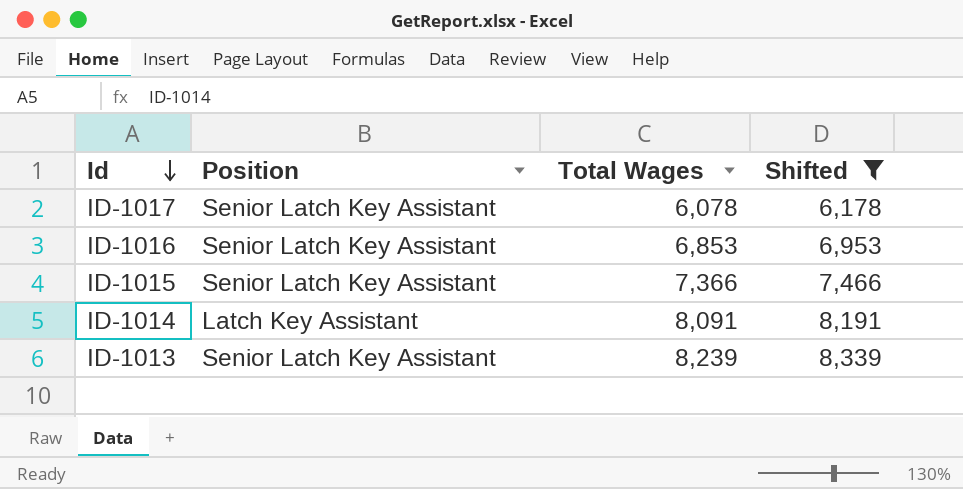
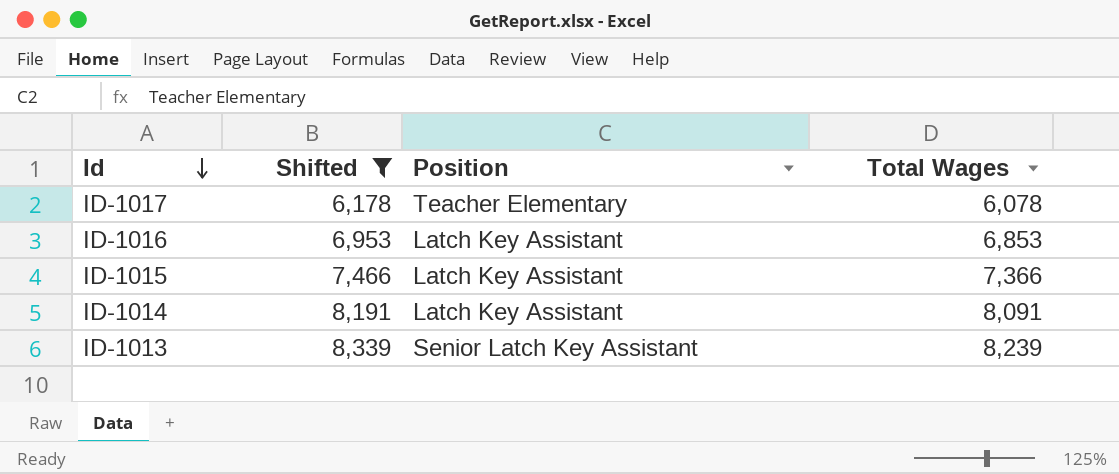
column Shifted | position: 4 -> 2
ID-1017 | Position: Senior Latch Key Assistant -> Teacher Elementary
ID-1016 | Position: Senior Latch Key Assistant -> Latch Key Assistant
ID-1015 | Position: Senior Latch Key Assistant -> Latch Key Assistant

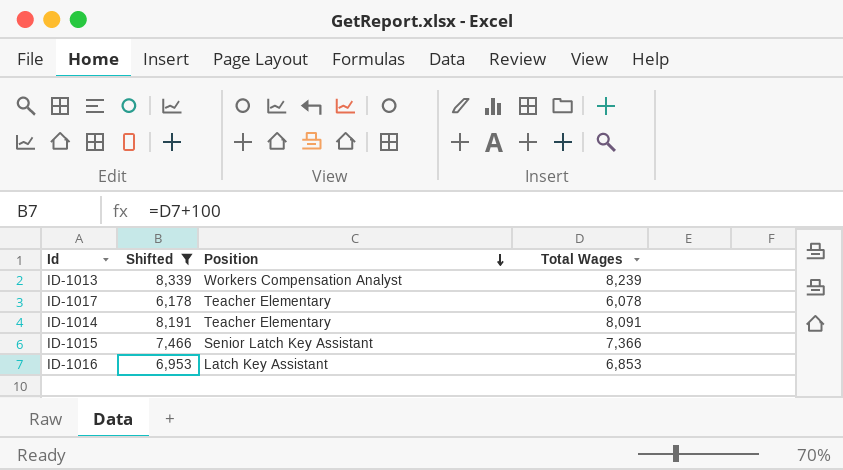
row order: Id descending -> Position descending
ID-1013 | Position: Senior Latch Key Assistant -> Workers Compensation Analyst
ID-1014 | Position: Latch Key Assistant -> Teacher Elementary
ID-1015 | Position: Latch Key Assistant -> Senior Latch Key Assistant

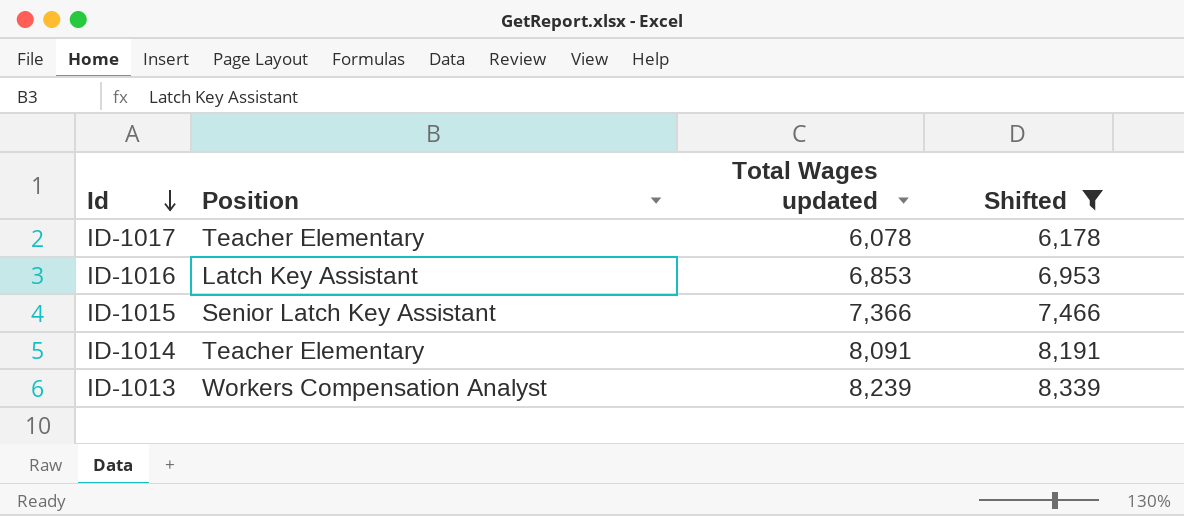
row order: Position descending -> Id descending
column name: Total Wages -> Total Wages updated
column Shifted | position: 2 -> 4

